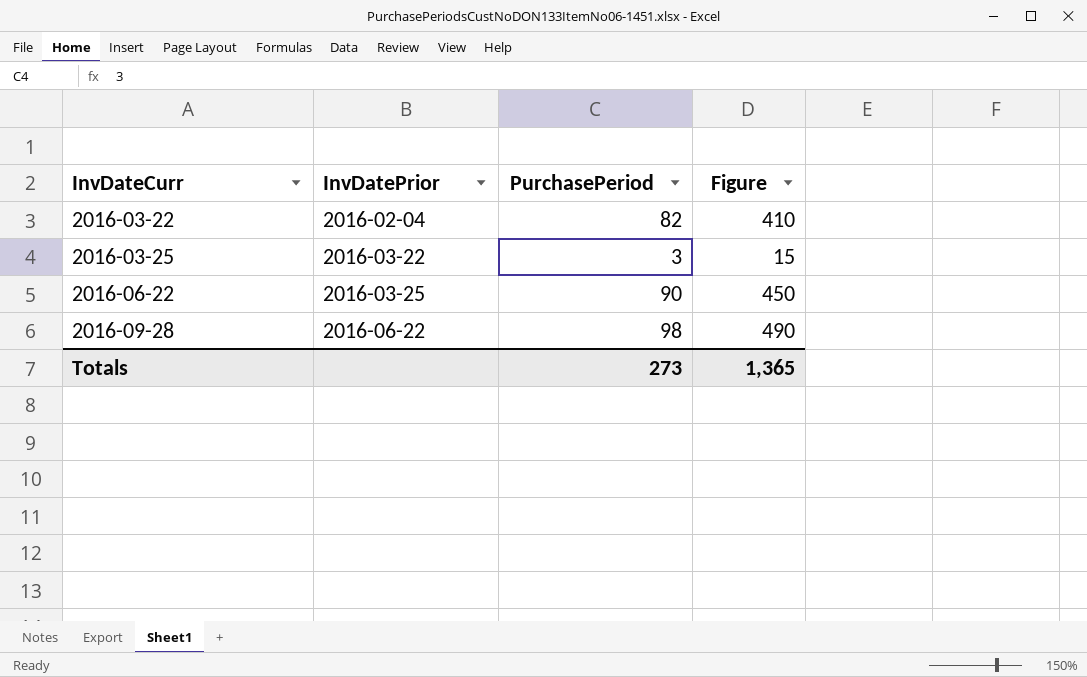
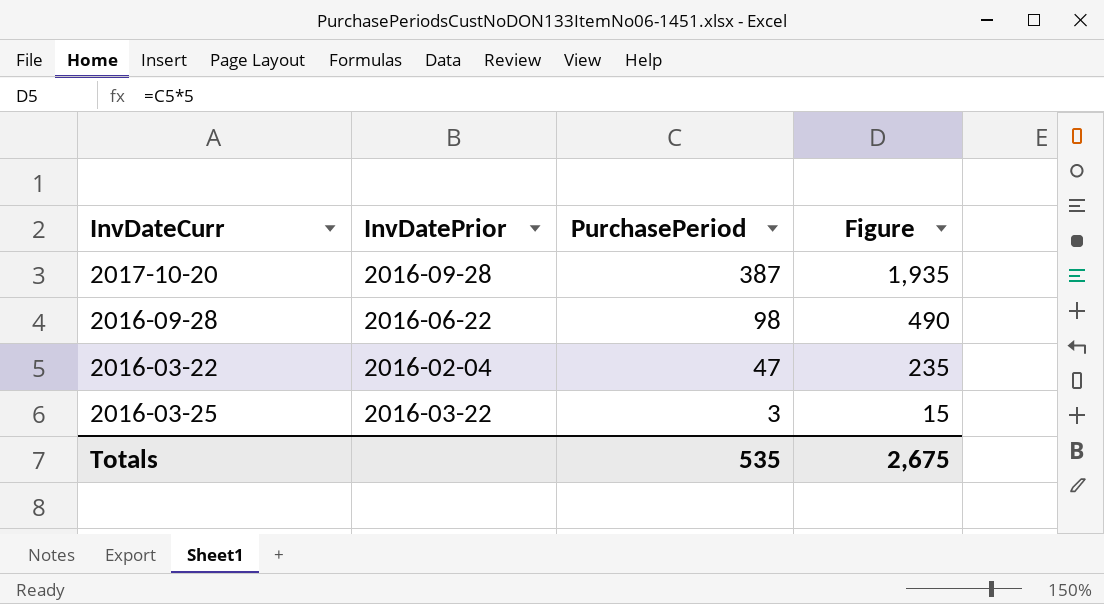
row order: InvDateCurr ascending -> PurchasePeriod descending
row 2016-06-22: 2016-03-25 | 90 | 450 -> none
row 2017-10-20: none -> 2016-09-28 | 387 | 1,935
2016-03-22 | PurchasePeriod: 82 -> 47
2016-03-22 | Figure: 410 -> 235
Totals | PurchasePeriod: 273 -> 535
Totals | Figure: 1,365 -> 2,675

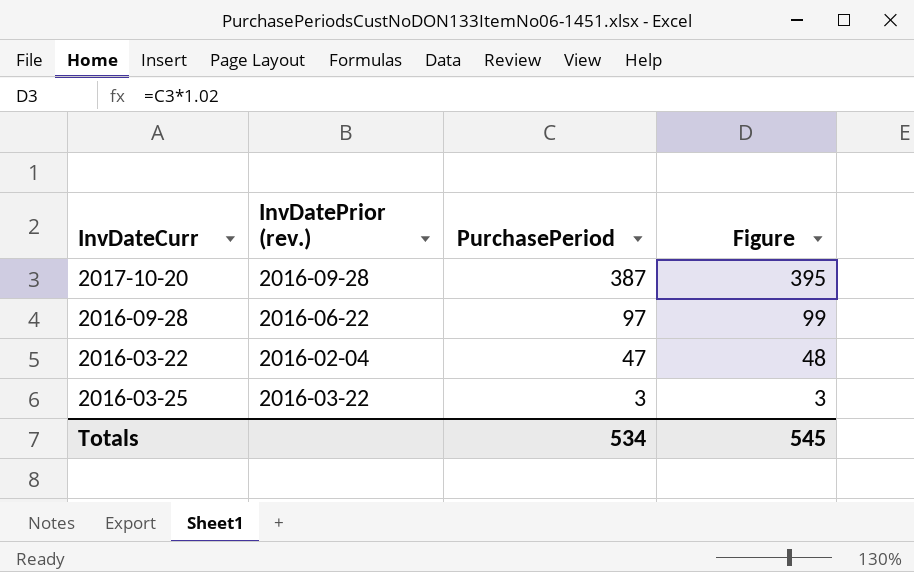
column name: InvDatePrior -> InvDatePrior (rev.)
column Figure | formula: [PurchasePeriod] * 5 -> [PurchasePeriod] * 1.02
2016-09-28 | PurchasePeriod: 98 -> 97
Totals | PurchasePeriod: 535 -> 534
Totals | Figure: 2,675 -> 545

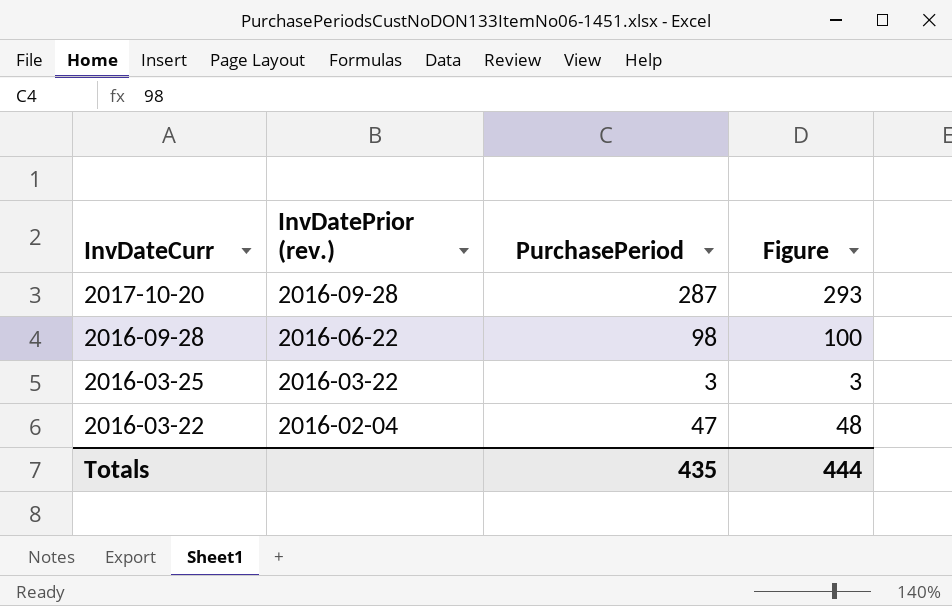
row order: PurchasePeriod descending -> InvDateCurr descending
2017-10-20 | PurchasePeriod: 387 -> 287
2017-10-20 | Figure: 395 -> 293
2016-09-28 | PurchasePeriod: 97 -> 98
2016-09-28 | Figure: 99 -> 100
Totals | PurchasePeriod: 534 -> 435
Totals | Figure: 545 -> 444

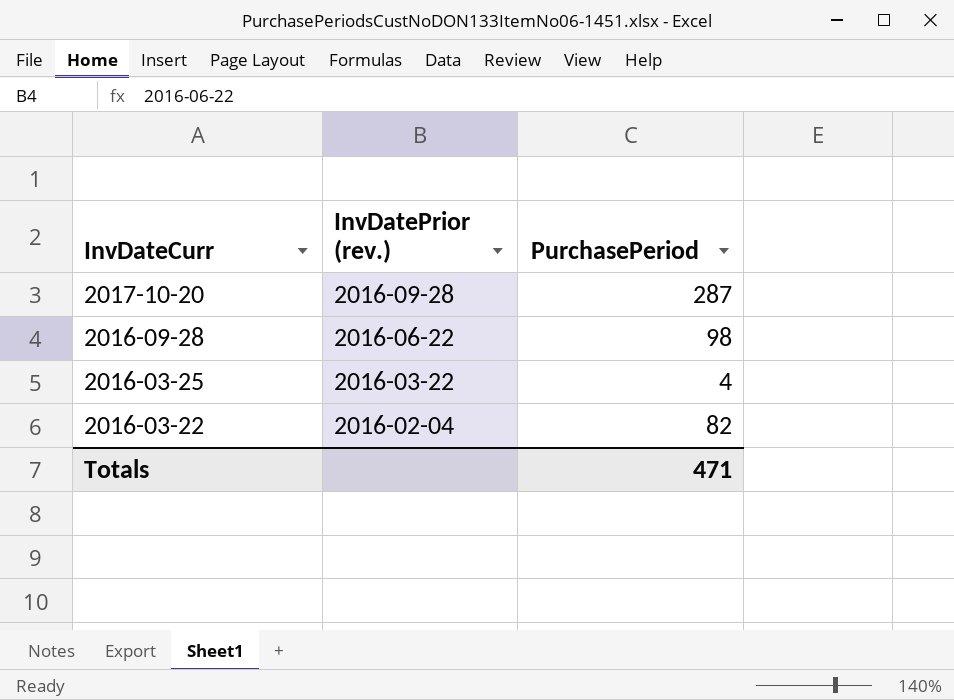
column Figure | formula: [PurchasePeriod] * 1.02 -> none
2016-03-25 | PurchasePeriod: 3 -> 4
2016-03-22 | PurchasePeriod: 47 -> 82
Totals | PurchasePeriod: 435 -> 471

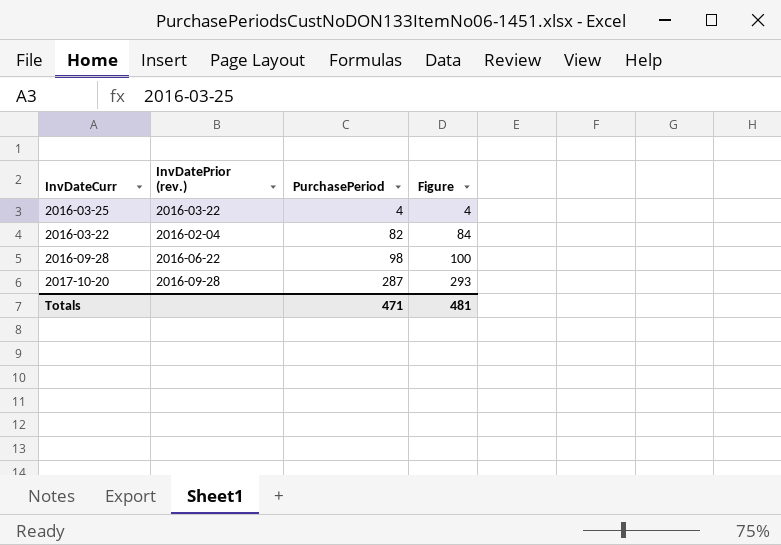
row order: InvDateCurr descending -> PurchasePeriod ascending
column Figure | formula: none -> [PurchasePeriod] * 1.02

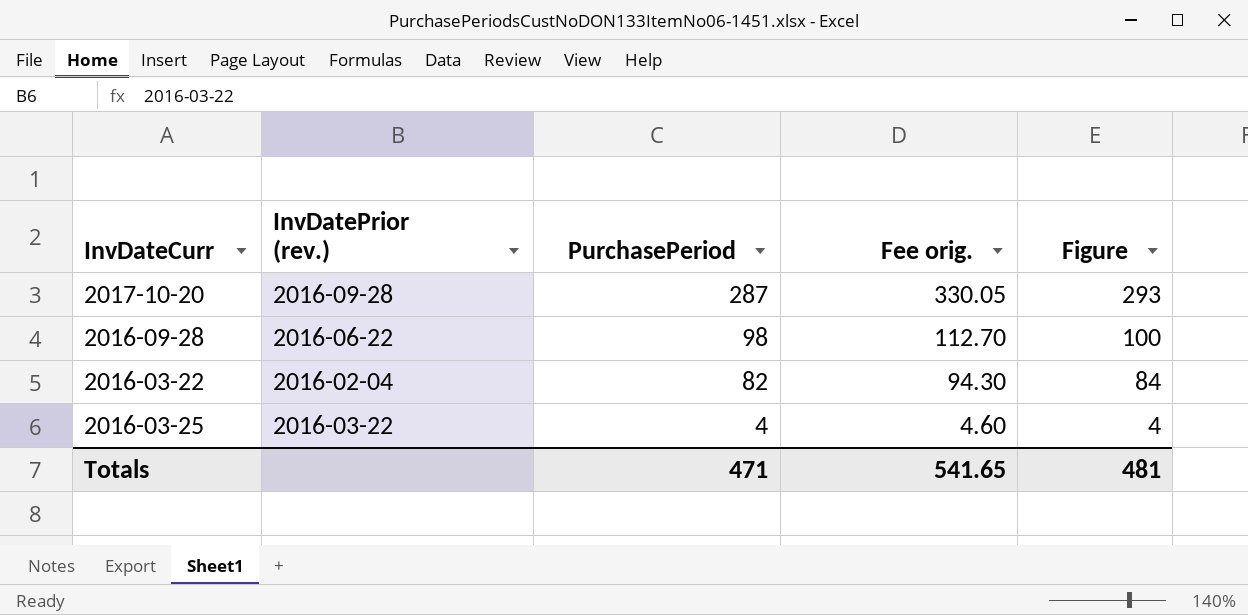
row order: PurchasePeriod ascending -> PurchasePeriod descending
column Fee orig. | formula: none -> [PurchasePeriod] * 1.15

